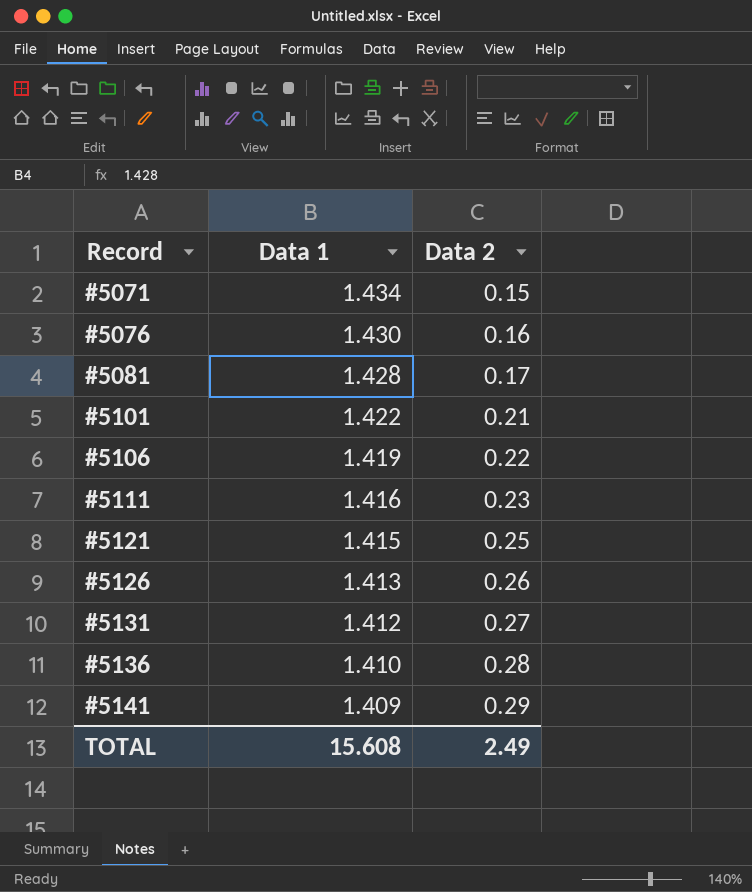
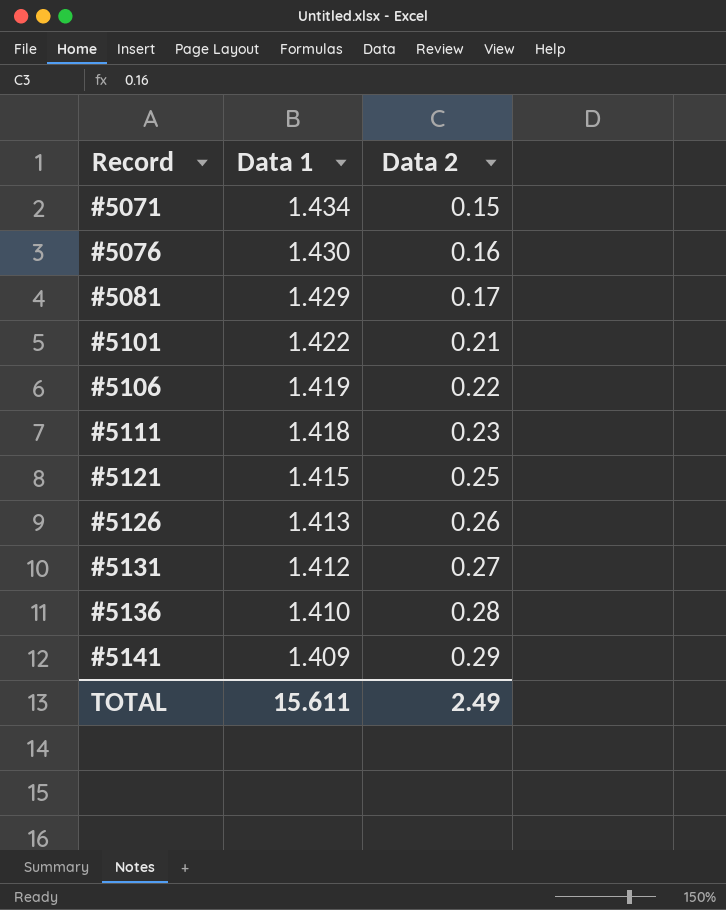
#5081 | Data 1: 1.428 -> 1.429
#5111 | Data 1: 1.416 -> 1.418
TOTAL | Data 1: 15.608 -> 15.611

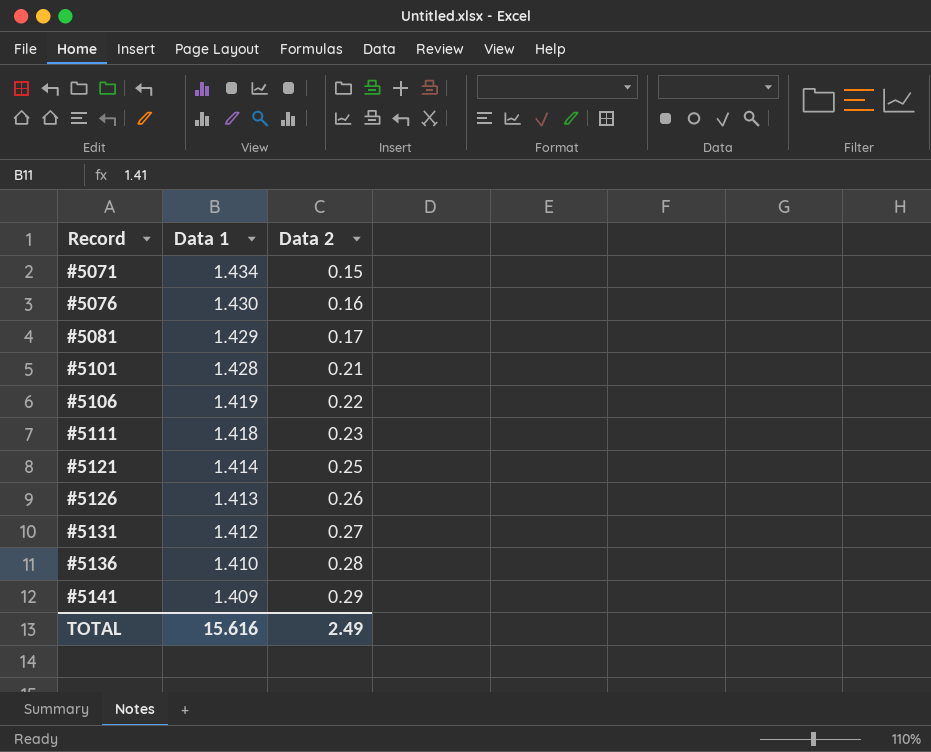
#5101 | Data 1: 1.422 -> 1.428
#5121 | Data 1: 1.415 -> 1.414
TOTAL | Data 1: 15.611 -> 15.616

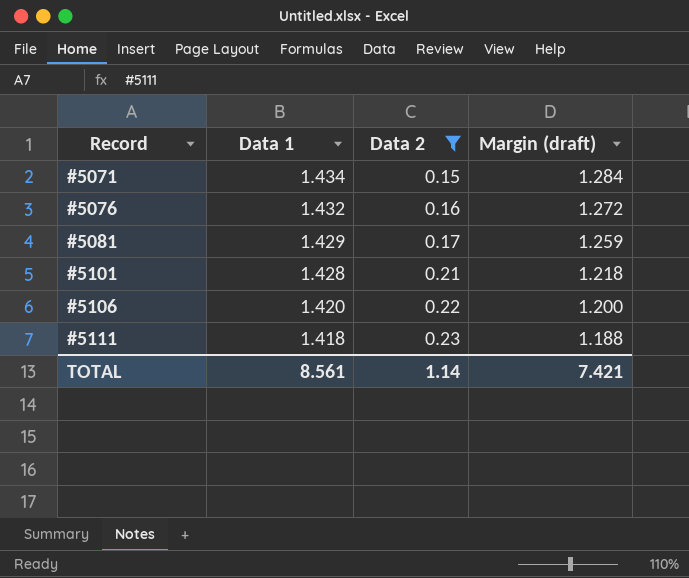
filter: none -> Data 2 <= 0.23
column Margin (draft) | formula: none -> [Data 1] - [Data 2]
#5076 | Data 1: 1.430 -> 1.432
#5106 | Data 1: 1.419 -> 1.420
TOTAL | Data 1: 15.616 -> 8.561
TOTAL | Data 2: 2.49 -> 1.14

